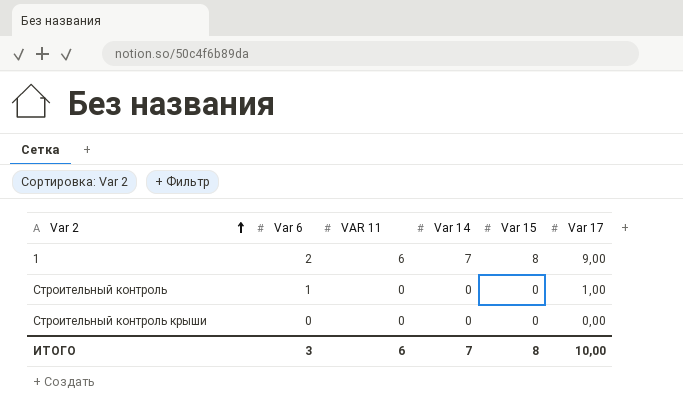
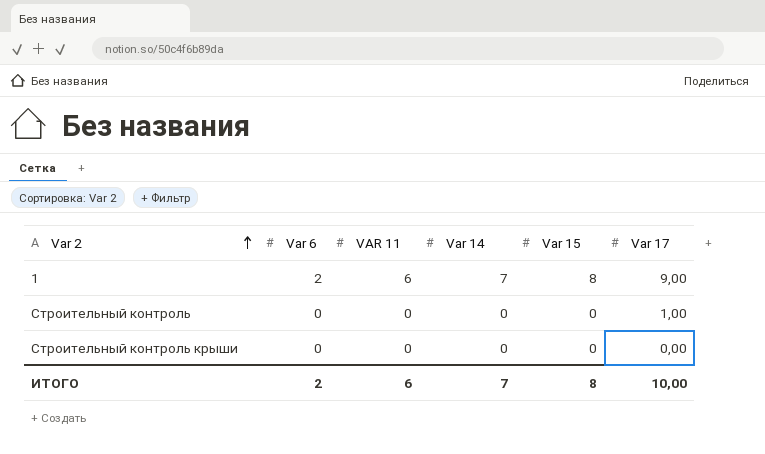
Строительный контроль | Var 6: 1 -> 0
ИТОГО | Var 6: 3 -> 2

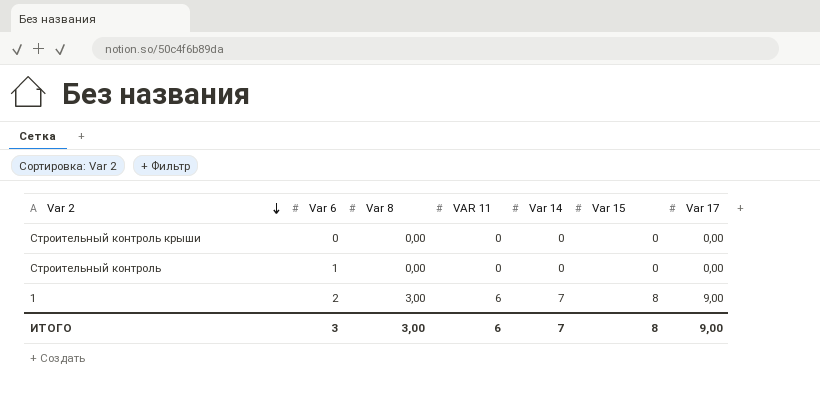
row order: Var 2 ascending -> Var 2 descending
column Var 8 | position: none -> 3
Строительный контроль | Var 6: 0 -> 1
Строительный контроль | Var 17: 1,00 -> 0,00
ИТОГО | Var 6: 2 -> 3
ИТОГО | Var 17: 10,00 -> 9,00

